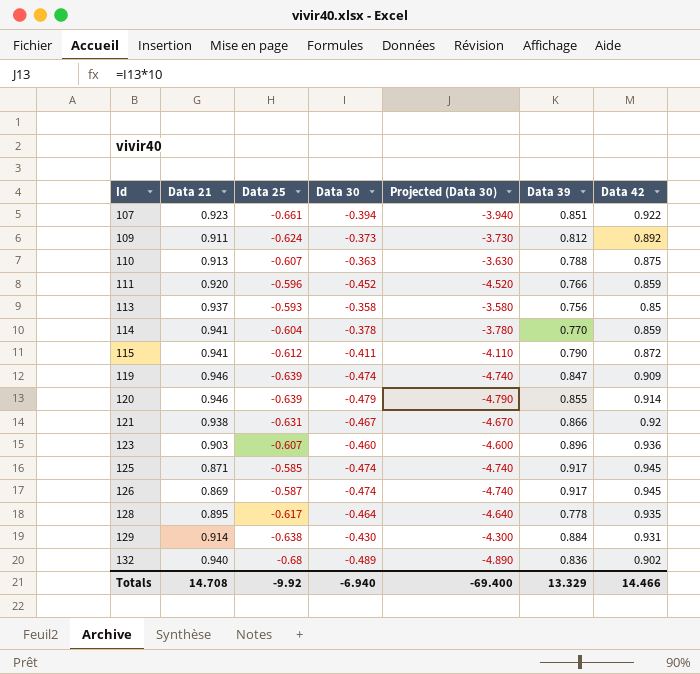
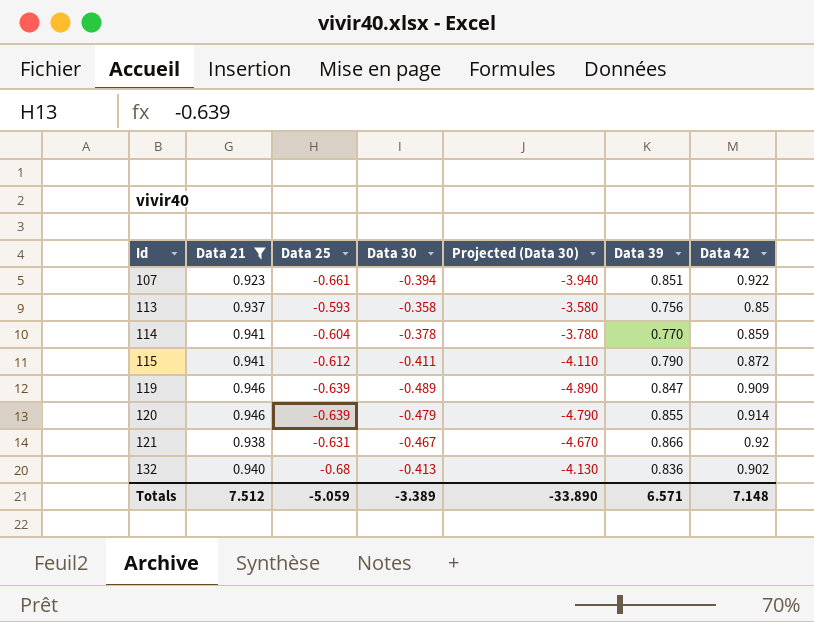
filter: none -> Data 21 >= 0.923
119 | Data 30: -0.474 -> -0.489
119 | Projected (Data 30): -4.740 -> -4.890
132 | Data 30: -0.489 -> -0.413
132 | Projected (Data 30): -4.890 -> -4.130
Totals | Data 21: 14.708 -> 7.512
Totals | Data 25: -9.92 -> -5.059
Totals | Data 30: -6.940 -> -3.389
Totals | Projected (Data 30): -69.400 -> -33.890
Totals | Data 39: 13.329 -> 6.571
Totals | Data 42: 14.466 -> 7.148

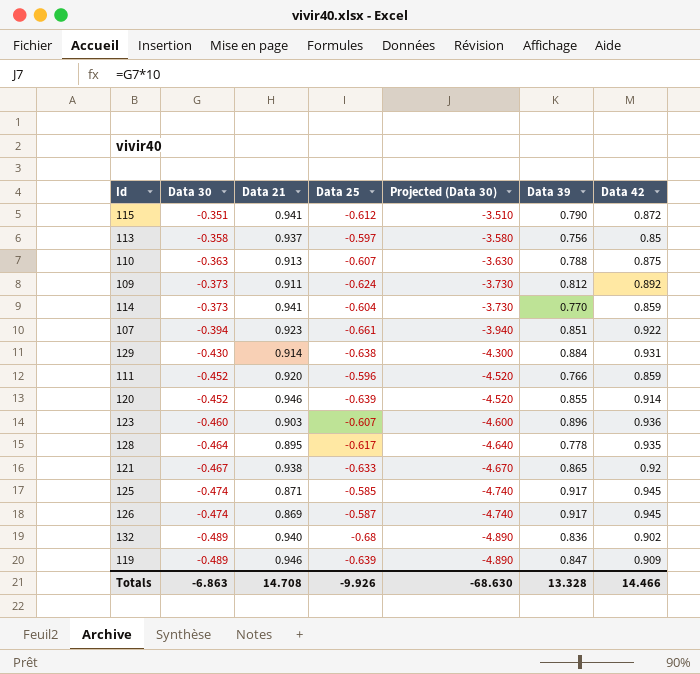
filter: Data 21 >= 0.923 -> none
row order: Id ascending -> Data 30 descending
column Data 30 | position: 4 -> 2
115 | Data 30: -0.411 -> -0.351
115 | Projected (Data 30): -4.110 -> -3.510
113 | Data 25: -0.593 -> -0.597
114 | Data 30: -0.378 -> -0.373
114 | Projected (Data 30): -3.780 -> -3.730
120 | Data 30: -0.479 -> -0.452
120 | Projected (Data 30): -4.790 -> -4.520
121 | Data 25: -0.631 -> -0.633
121 | Data 39: 0.866 -> 0.865
132 | Data 30: -0.413 -> -0.489
132 | Projected (Data 30): -4.130 -> -4.890
Totals | Data 30: -3.389 -> -6.863
Totals | Data 21: 7.512 -> 14.708
Totals | Data 25: -5.059 -> -9.926
Totals | Projected (Data 30): -33.890 -> -68.630
Totals | Data 39: 6.571 -> 13.328
Totals | Data 42: 7.148 -> 14.466

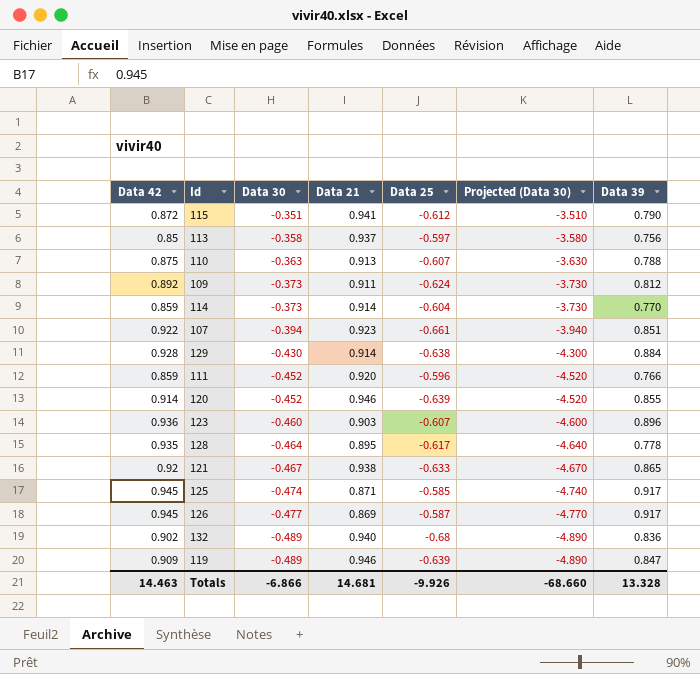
column Data 42 | position: 7 -> 1
114 | Data 21: 0.941 -> 0.914
129 | Data 42: 0.931 -> 0.928
126 | Data 30: -0.474 -> -0.477
126 | Projected (Data 30): -4.740 -> -4.770
Totals | Data 42: 14.466 -> 14.463
Totals | Data 30: -6.863 -> -6.866
Totals | Data 21: 14.708 -> 14.681
Totals | Projected (Data 30): -68.630 -> -68.660

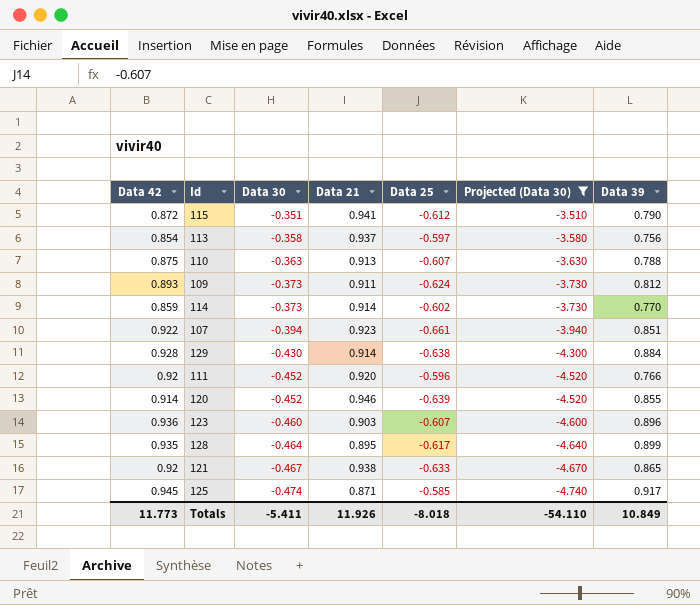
filter: none -> Projected (Data 30) >= -4.740
113 | Data 42: 0.85 -> 0.854
109 | Data 42: 0.892 -> 0.893
114 | Data 25: -0.604 -> -0.602
111 | Data 42: 0.859 -> 0.92
128 | Data 39: 0.778 -> 0.899
Totals | Data 42: 14.463 -> 11.773
Totals | Data 30: -6.866 -> -5.411
Totals | Data 21: 14.681 -> 11.926
Totals | Data 25: -9.926 -> -8.018
Totals | Projected (Data 30): -68.660 -> -54.110
Totals | Data 39: 13.328 -> 10.849

